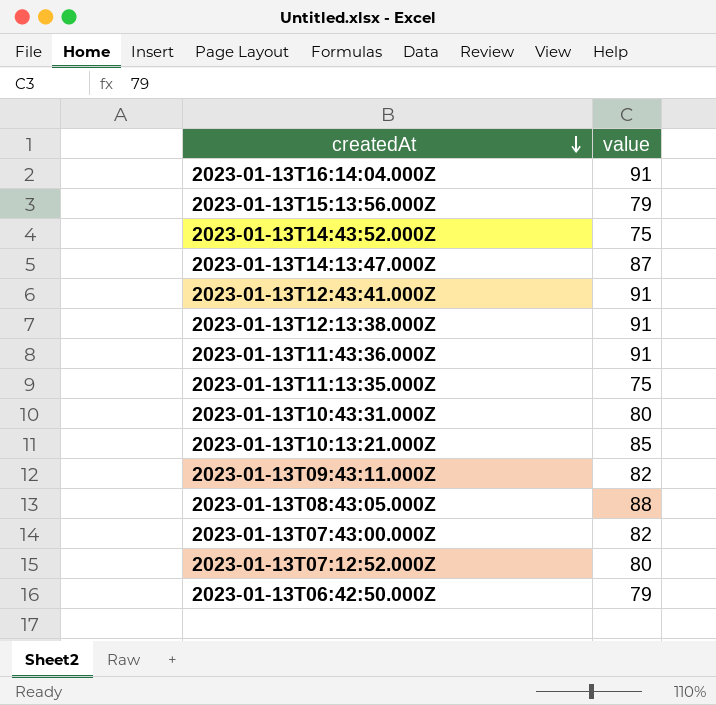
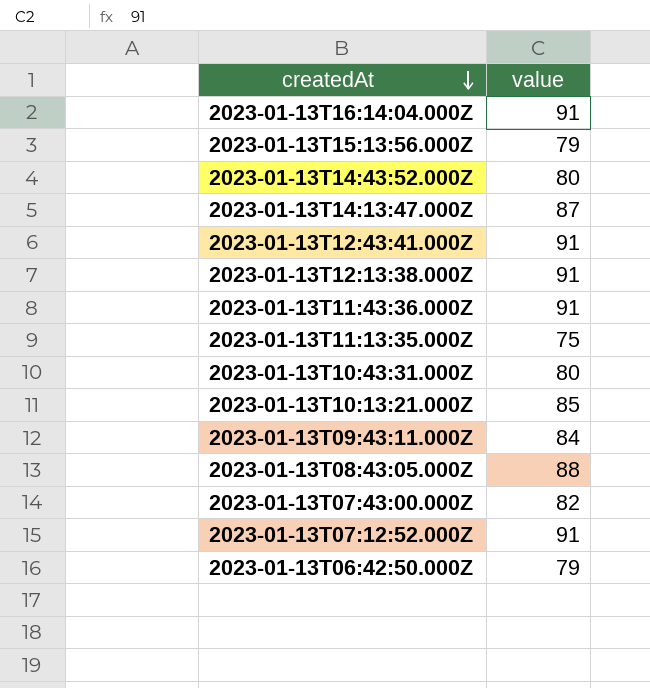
2023-01-13T14:43:52.000Z | value: 75 -> 80
2023-01-13T09:43:11.000Z | value: 82 -> 84
2023-01-13T07:12:52.000Z | value: 80 -> 91

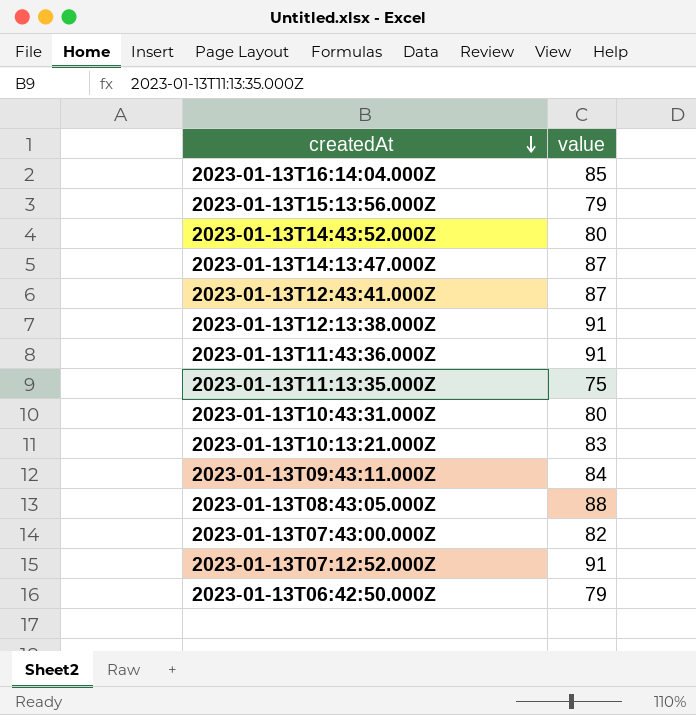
2023-01-13T16:14:04.000Z | value: 91 -> 85
2023-01-13T12:43:41.000Z | value: 91 -> 87
2023-01-13T10:13:21.000Z | value: 85 -> 83

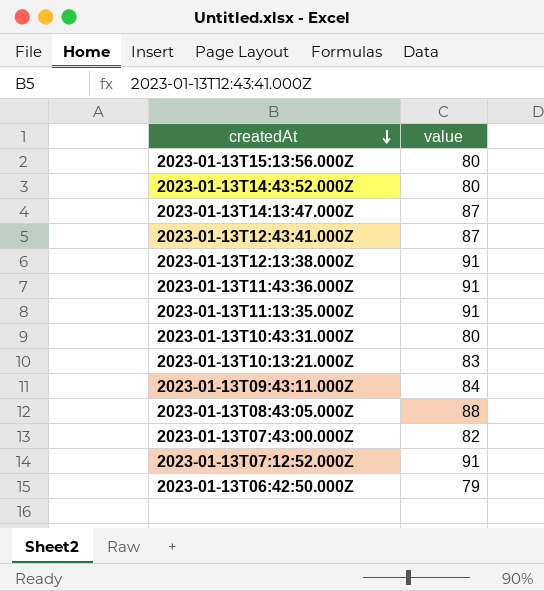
row 2023-01-13T16:14:04.000Z: 85 -> none
2023-01-13T15:13:56.000Z | value: 79 -> 80
2023-01-13T11:13:35.000Z | value: 75 -> 91

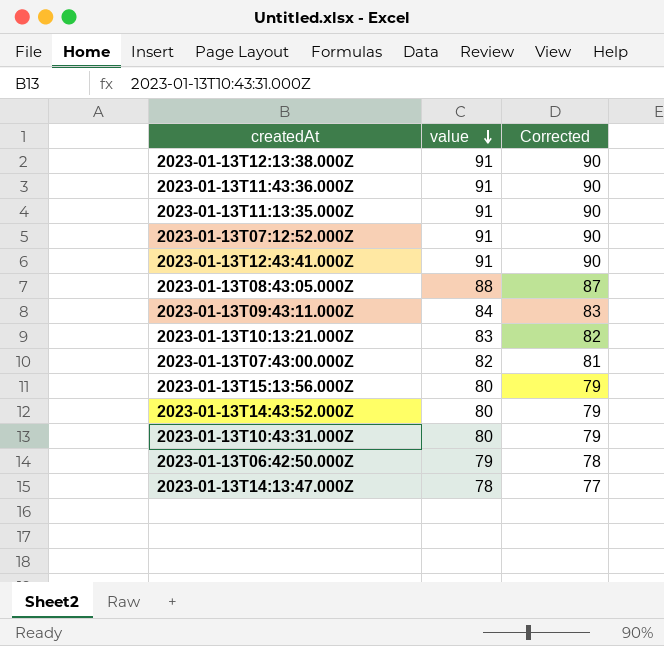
row order: createdAt descending -> value descending
column Corrected | formula: none -> [value] - 1
2023-01-13T12:43:41.000Z | value: 87 -> 91
2023-01-13T14:13:47.000Z | value: 87 -> 78

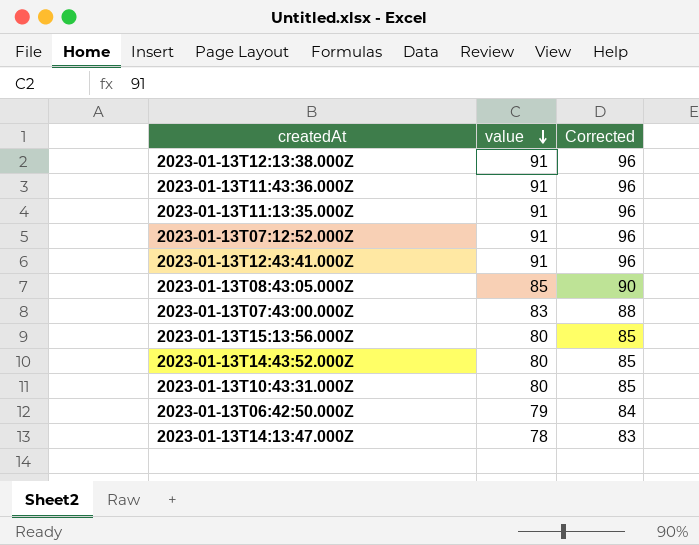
column Corrected | formula: [value] - 1 -> [value] + 5
row 2023-01-13T09:43:11.000Z: 84 | 83 -> none
row 2023-01-13T10:13:21.000Z: 83 | 82 -> none
2023-01-13T08:43:05.000Z | value: 88 -> 85
2023-01-13T07:43:00.000Z | value: 82 -> 83

